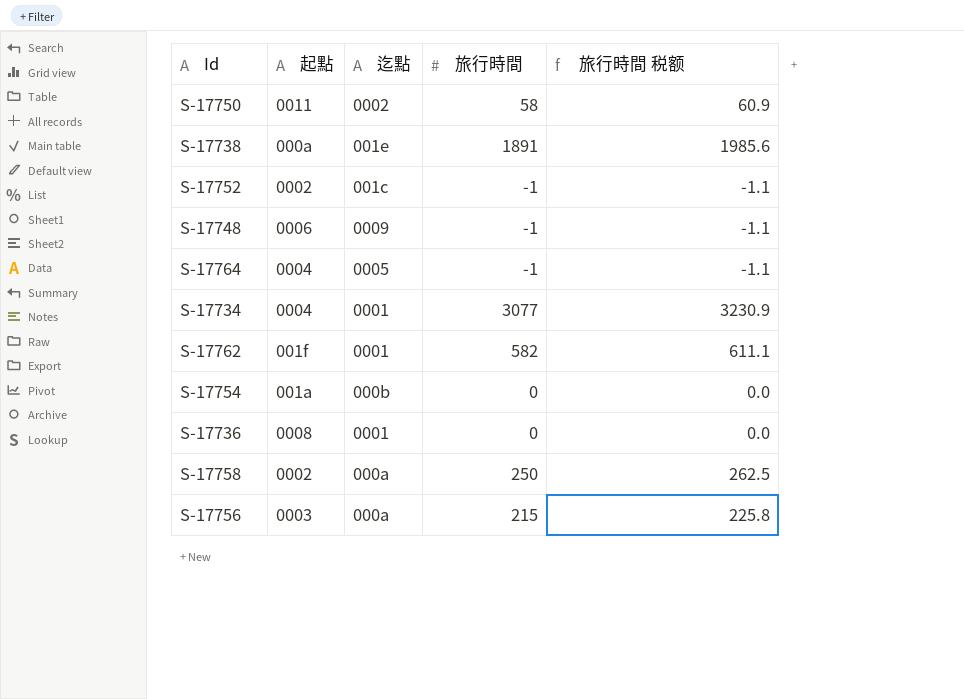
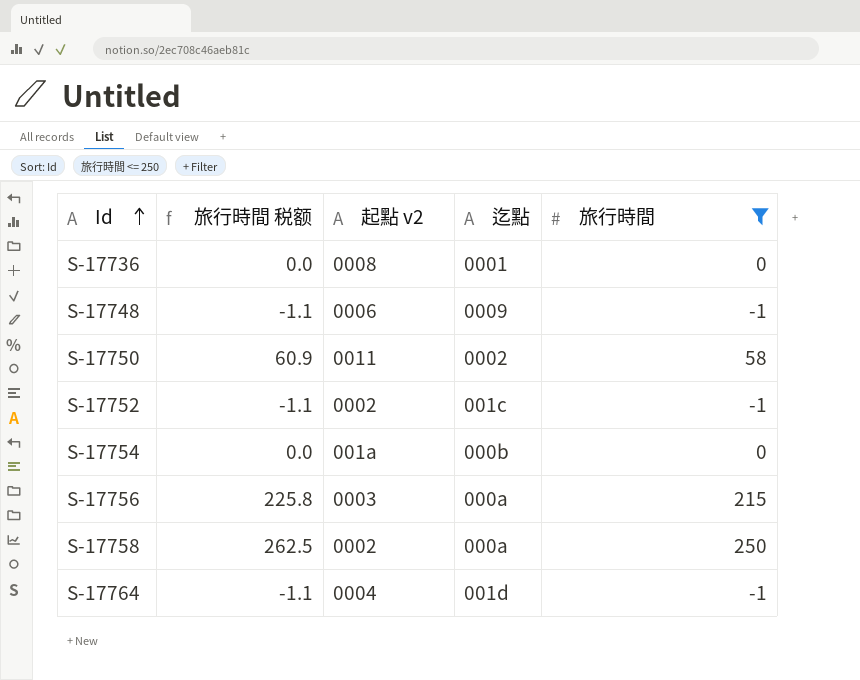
filter: none -> 旅行時間 <= 250
row order: none -> Id ascending
column 旅行時間 税额 | position: 5 -> 2
column name: 起點 -> 起點 v2
S-17764 | 迄點: 0005 -> 001d

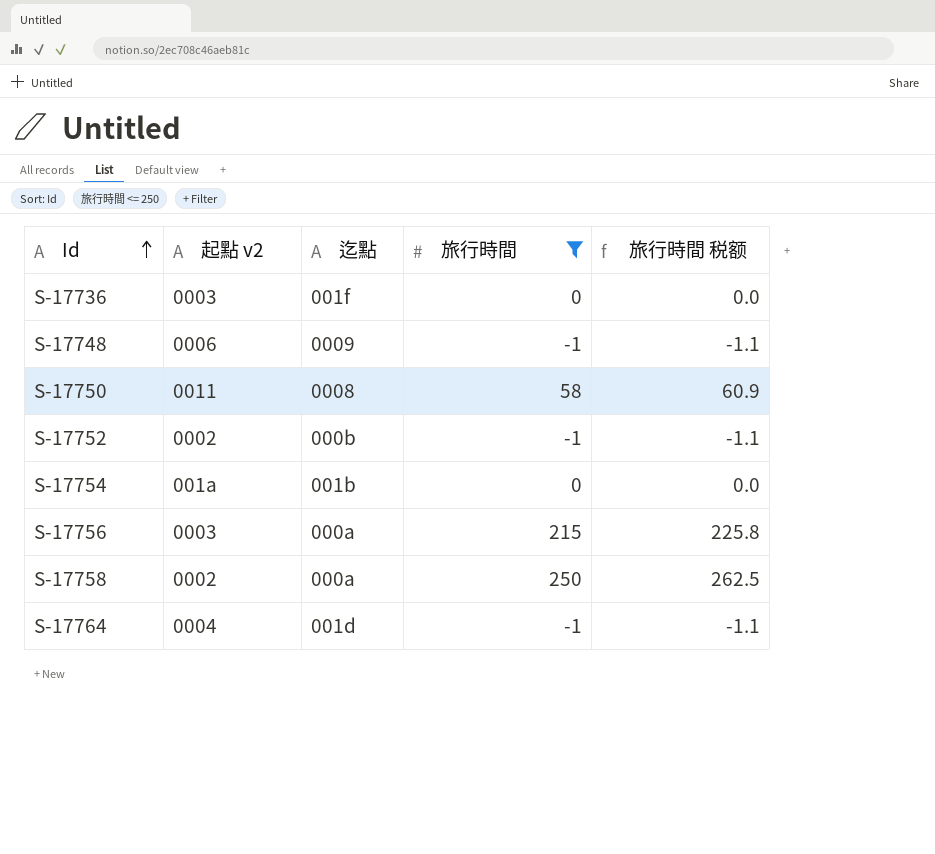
column 旅行時間 税额 | position: 2 -> 5
S-17736 | 起點 v2: 0008 -> 0003
S-17736 | 迄點: 0001 -> 001f
S-17750 | 迄點: 0002 -> 0008
S-17752 | 迄點: 001c -> 000b
S-17754 | 迄點: 000b -> 001b

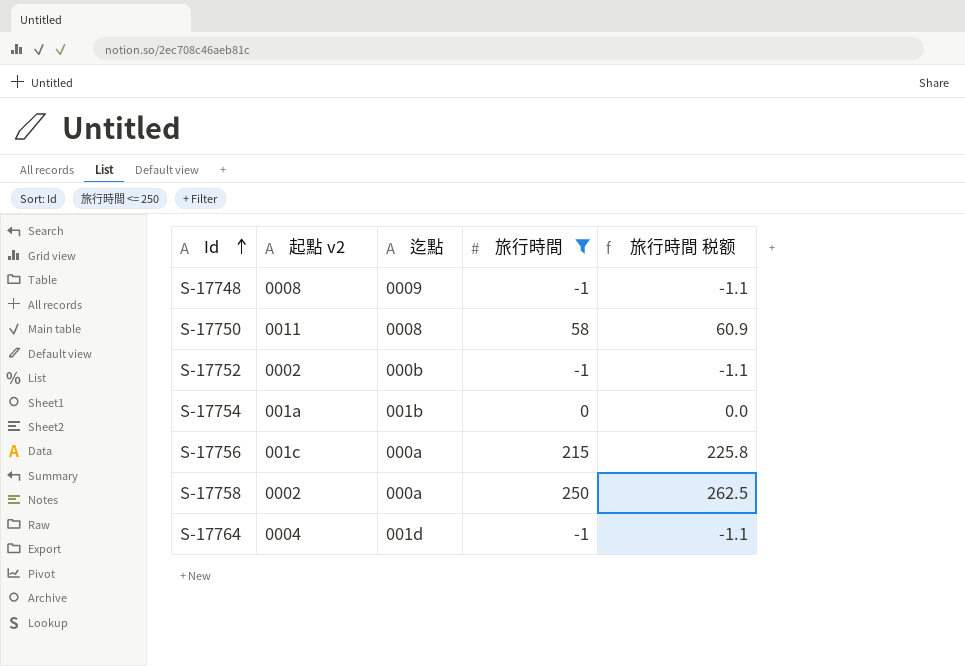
row S-17736: 0003 | 001f | 0 | 0.0 -> none
S-17748 | 起點 v2: 0006 -> 0008
S-17756 | 起點 v2: 0003 -> 001c

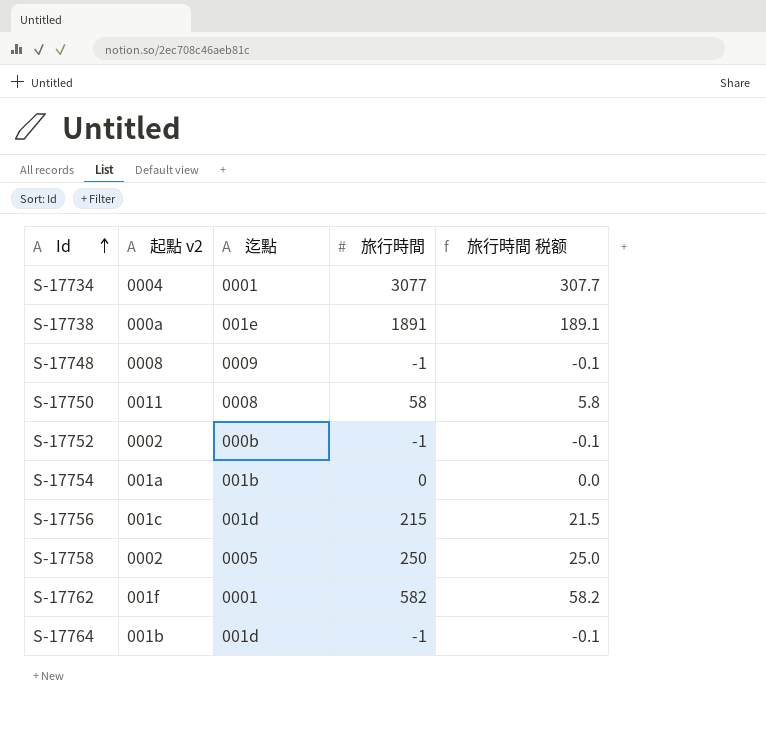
filter: 旅行時間 <= 250 -> none
column 旅行時間 税额 | formula: [旅行時間] * 1.05 -> [旅行時間] * 0.1
S-17756 | 迄點: 000a -> 001d
S-17758 | 迄點: 000a -> 0005
S-17764 | 起點 v2: 0004 -> 001b

